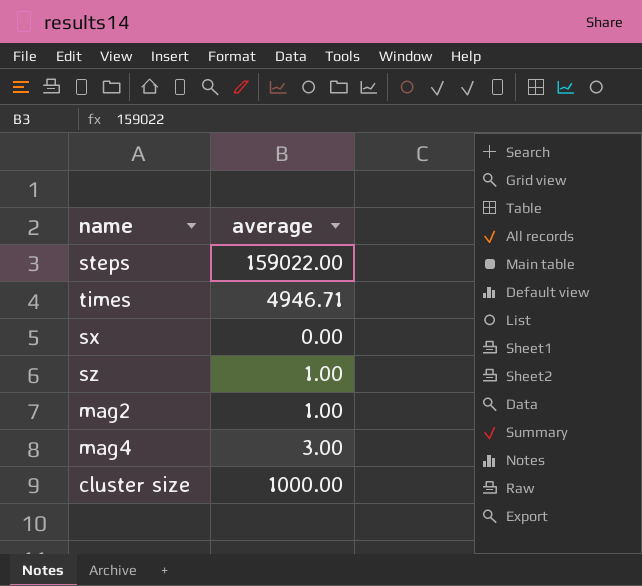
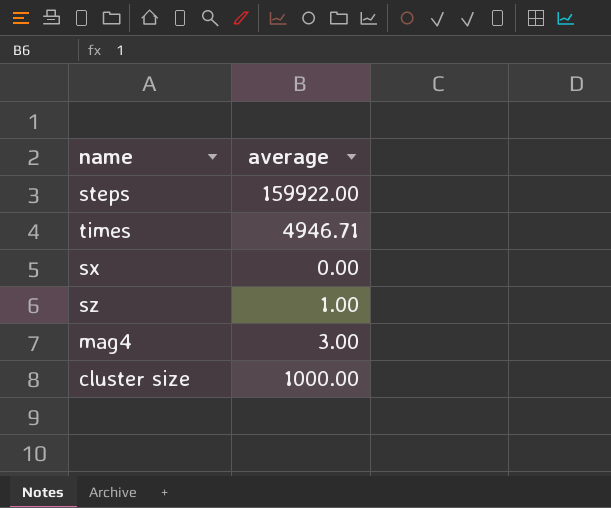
row mag2: 1.00 -> none
steps | average: 159022.00 -> 159922.00

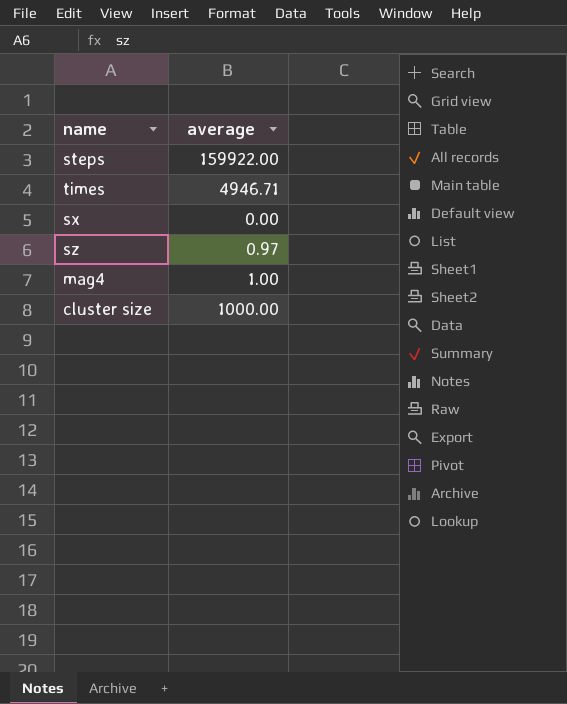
sz | average: 1.00 -> 0.97
mag4 | average: 3.00 -> 1.00

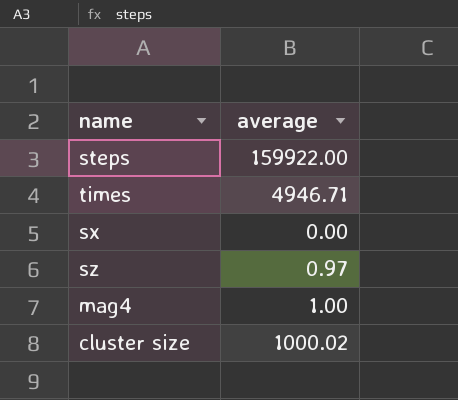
cluster size | average: 1000.00 -> 1000.02

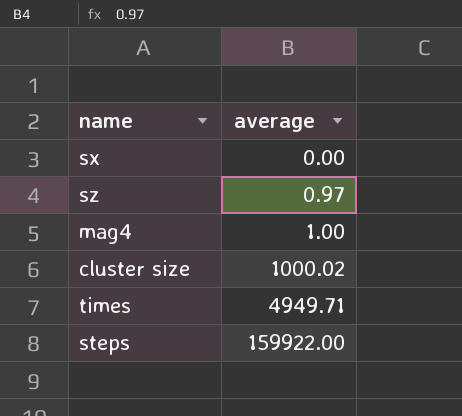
row order: none -> average ascending
times | average: 4946.71 -> 4949.71

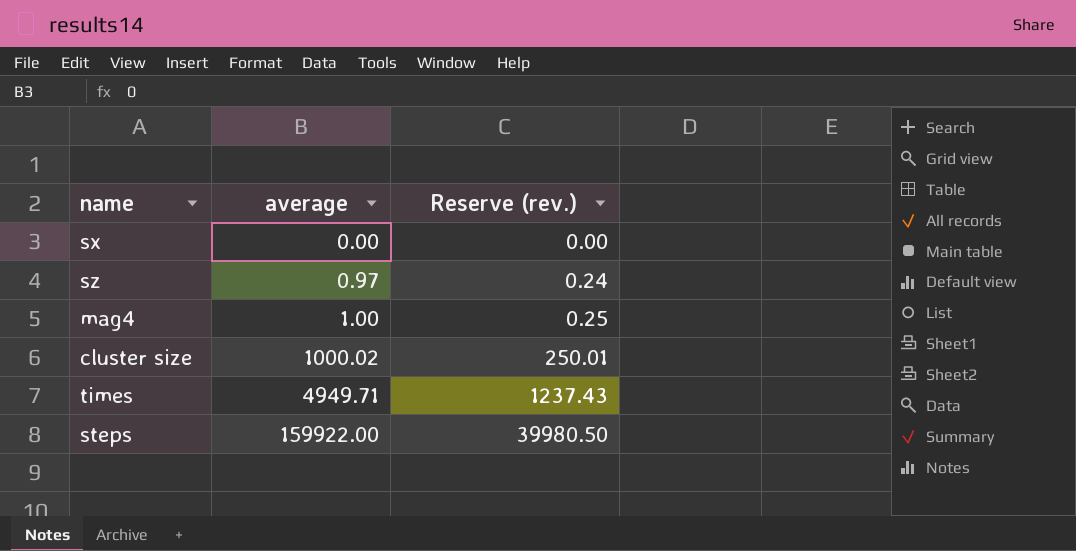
column Reserve (rev.) | formula: none -> [average] * 0.25

